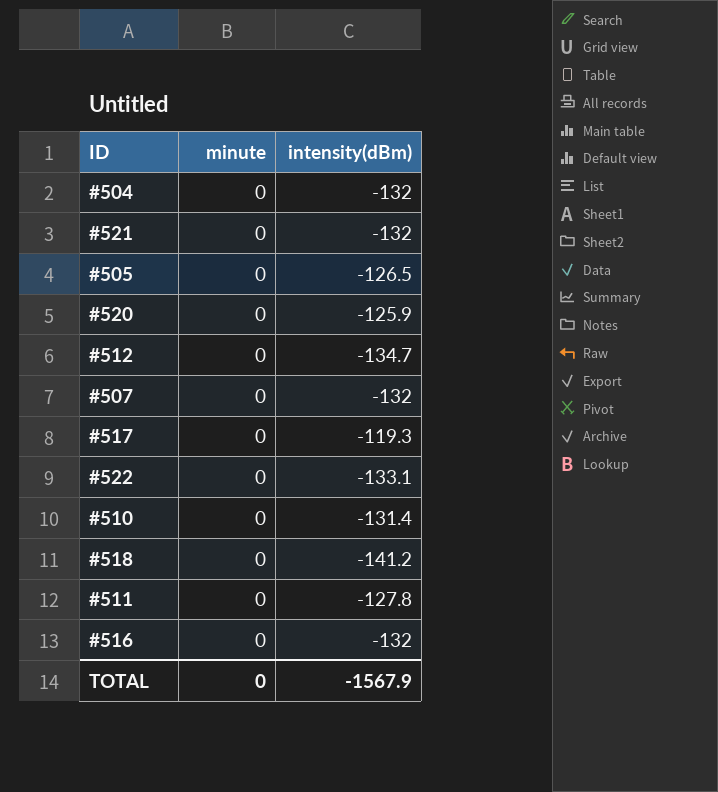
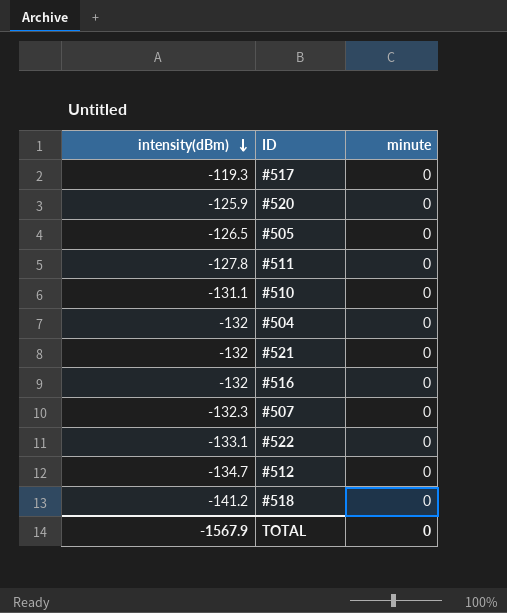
row order: none -> intensity(dBm) descending
column intensity(dBm) | position: 3 -> 1
#510 | intensity(dBm): -131.4 -> -131.1
#507 | intensity(dBm): -132 -> -132.3

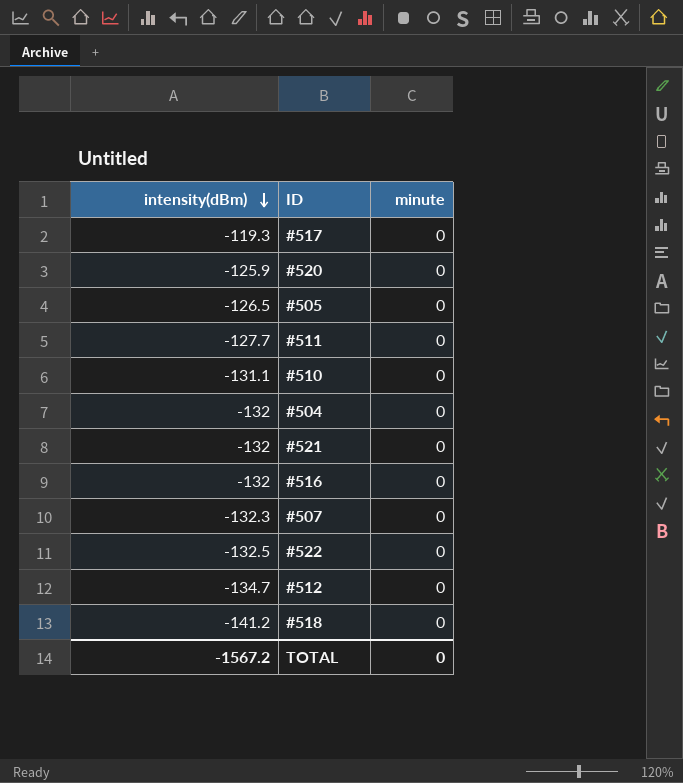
#511 | intensity(dBm): -127.8 -> -127.7
#522 | intensity(dBm): -133.1 -> -132.5
TOTAL | intensity(dBm): -1567.9 -> -1567.2

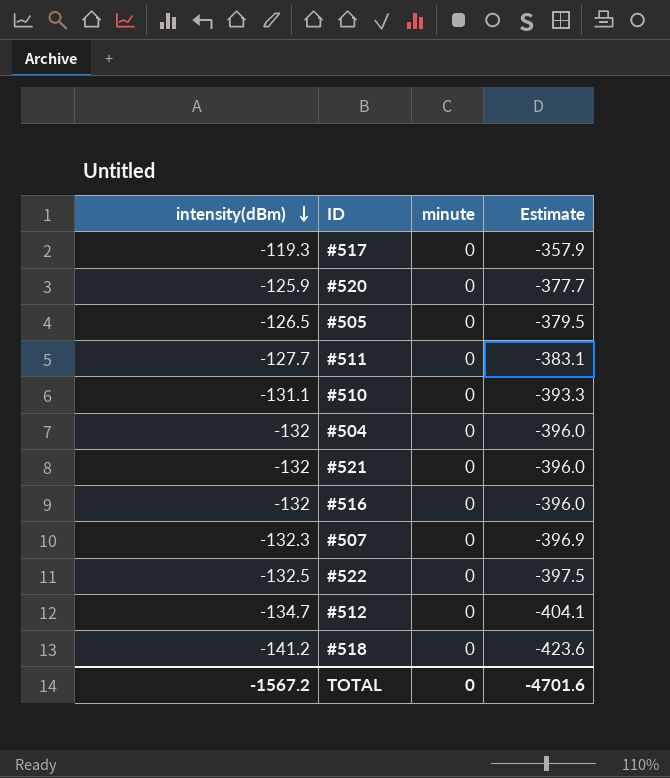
column Estimate | formula: none -> [intensity(dBm)] * 3

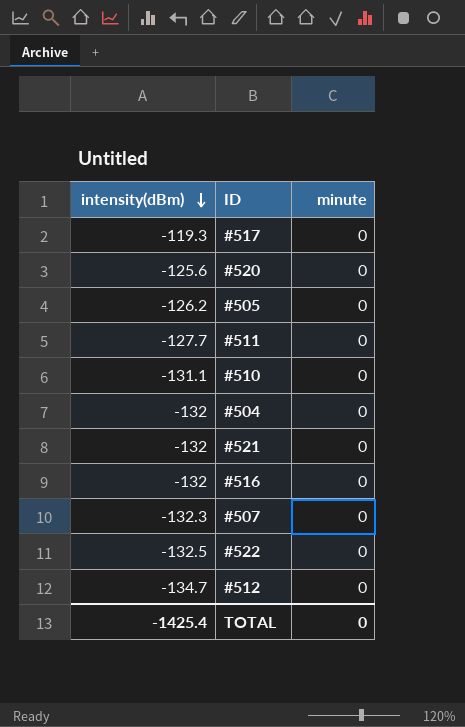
column Estimate | formula: [intensity(dBm)] * 3 -> none
row #518: -141.2 | 0 | -423.6 -> none
#520 | intensity(dBm): -125.9 -> -125.6
#505 | intensity(dBm): -126.5 -> -126.2
TOTAL | intensity(dBm): -1567.2 -> -1425.4

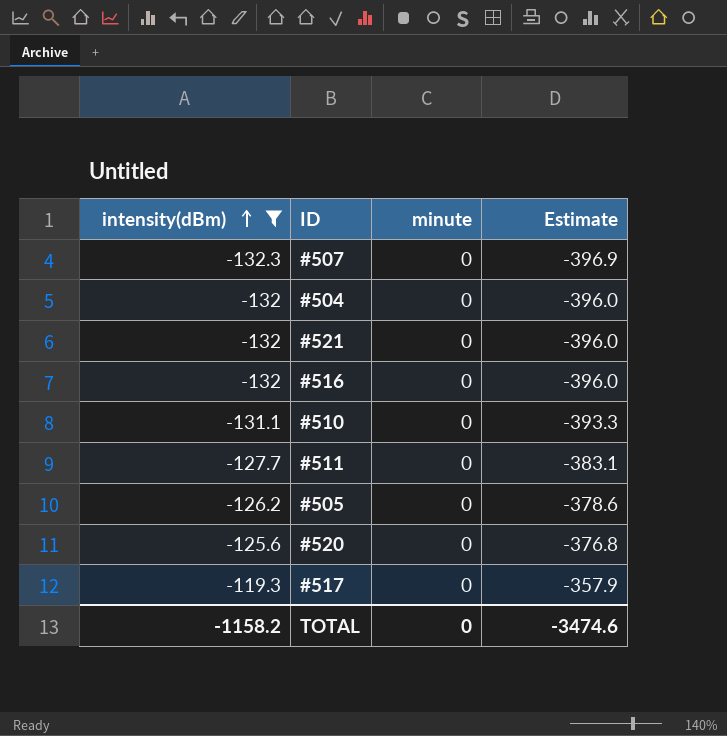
filter: none -> intensity(dBm) >= -132.3
row order: intensity(dBm) descending -> intensity(dBm) ascending
column Estimate | formula: none -> [intensity(dBm)] * 3
TOTAL | intensity(dBm): -1425.4 -> -1158.2

